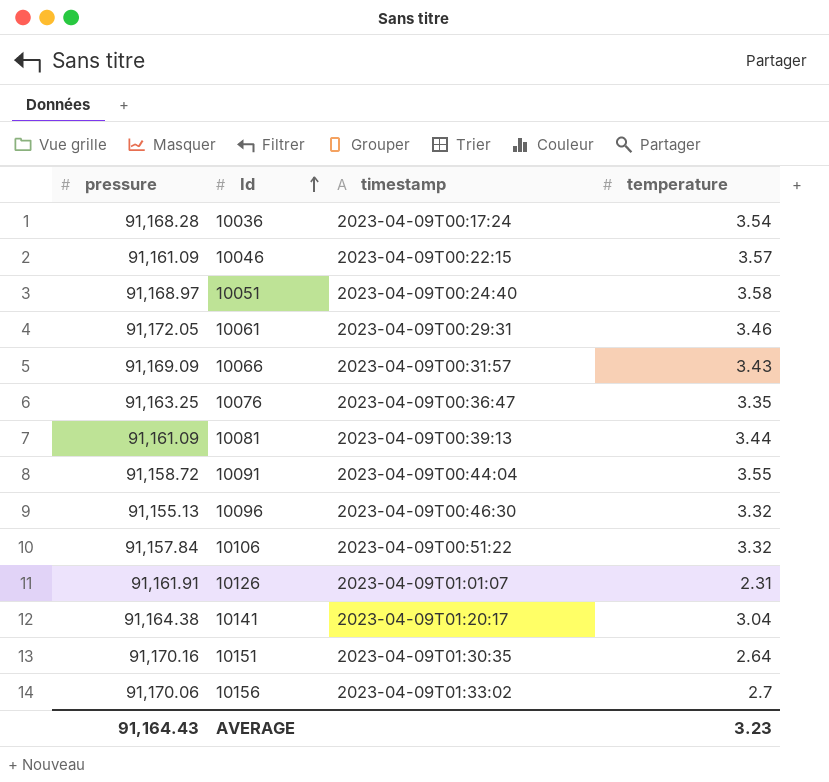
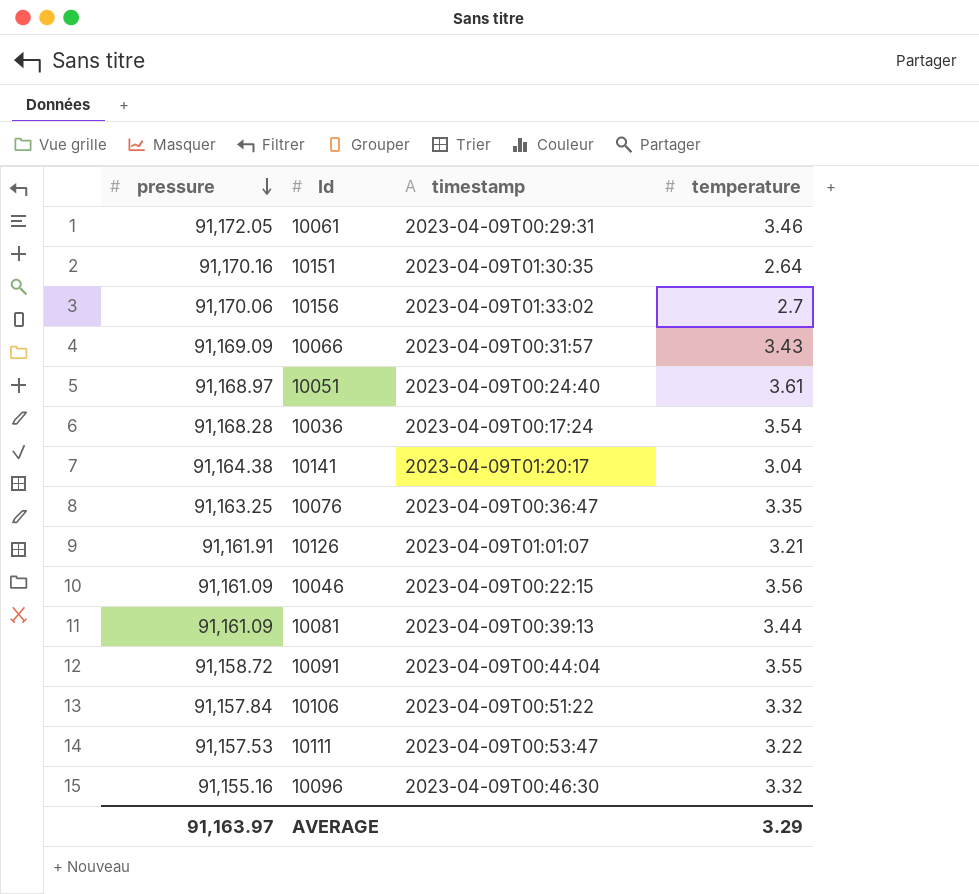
row order: Id ascending -> pressure descending
10051 | temperature: 3.58 -> 3.61
10126 | temperature: 2.31 -> 3.21
10046 | temperature: 3.57 -> 3.56
row 10111: none -> 91,157.53 | 2023-04-09T00:53:47 | 3.22
10096 | pressure: 91,155.13 -> 91,155.16
AVERAGE | pressure: 91,164.43 -> 91,163.97
AVERAGE | temperature: 3.23 -> 3.29

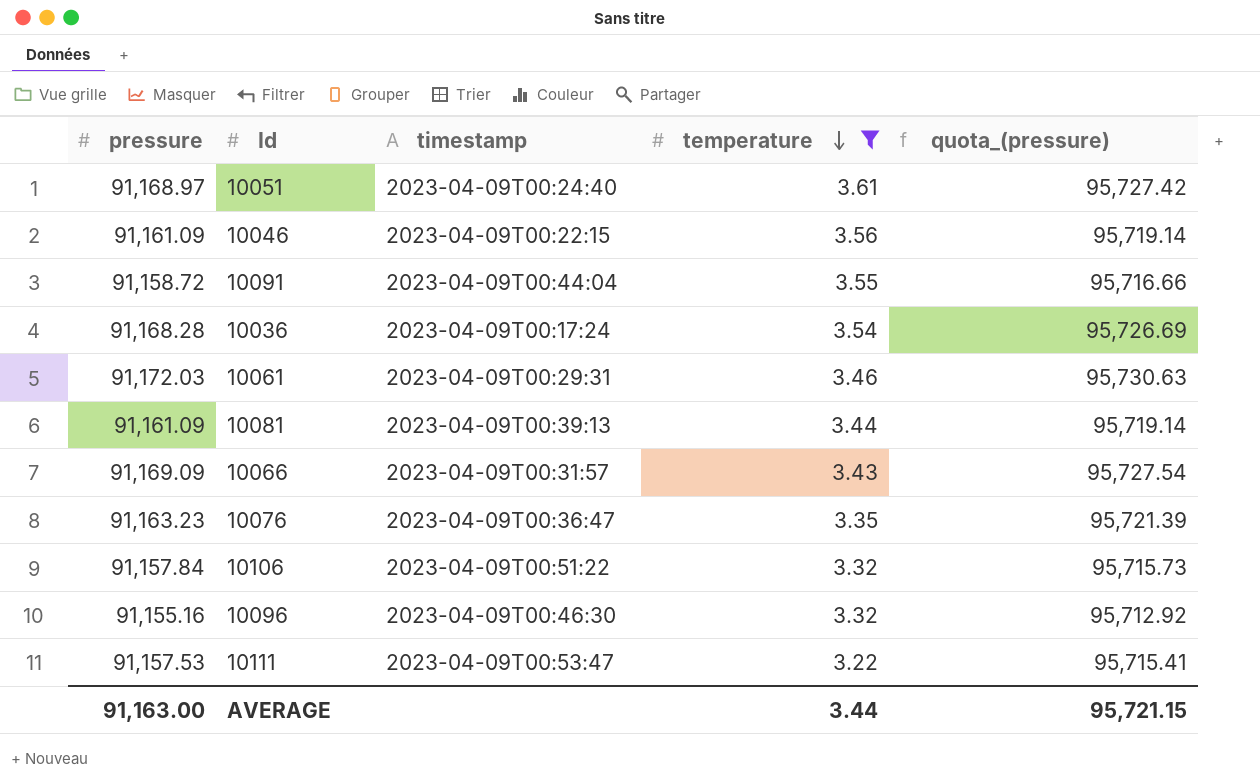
filter: none -> temperature >= 3.22
row order: pressure descending -> temperature descending
column quota_(pressure) | formula: none -> [pressure] * 1.05
10061 | pressure: 91,172.05 -> 91,172.03
10076 | pressure: 91,163.25 -> 91,163.23
AVERAGE | pressure: 91,163.97 -> 91,163.00
AVERAGE | temperature: 3.29 -> 3.44

